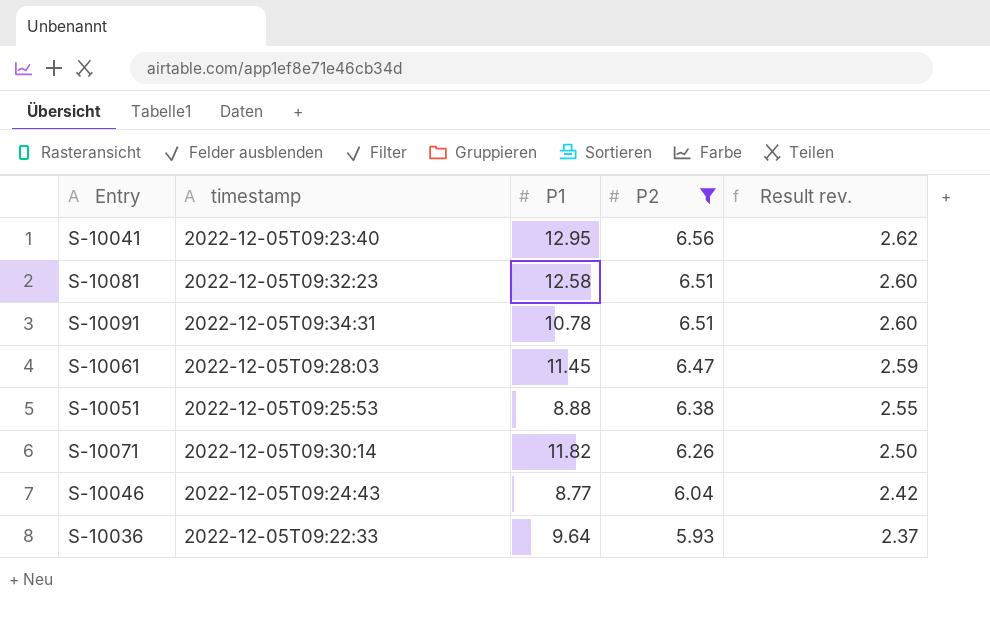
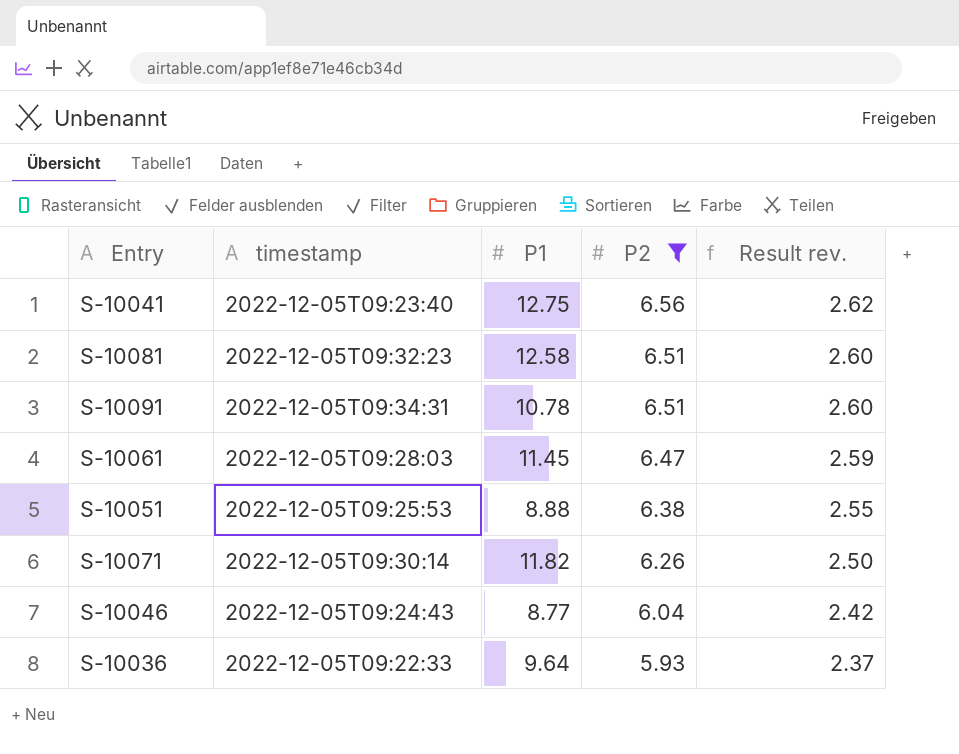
S-10041 | P1: 12.95 -> 12.75

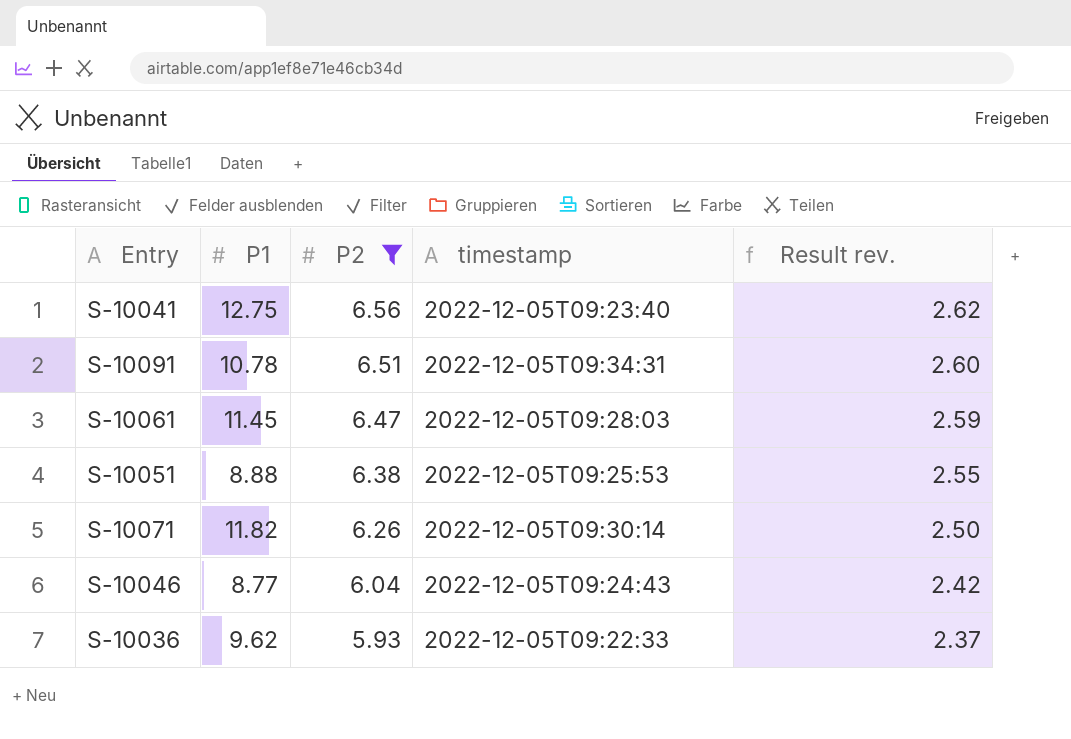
column timestamp | position: 2 -> 4
row S-10081: 2022-12-05T09:32:23 | 12.58 | 6.51 | 2.60 -> none
S-10036 | P1: 9.64 -> 9.62

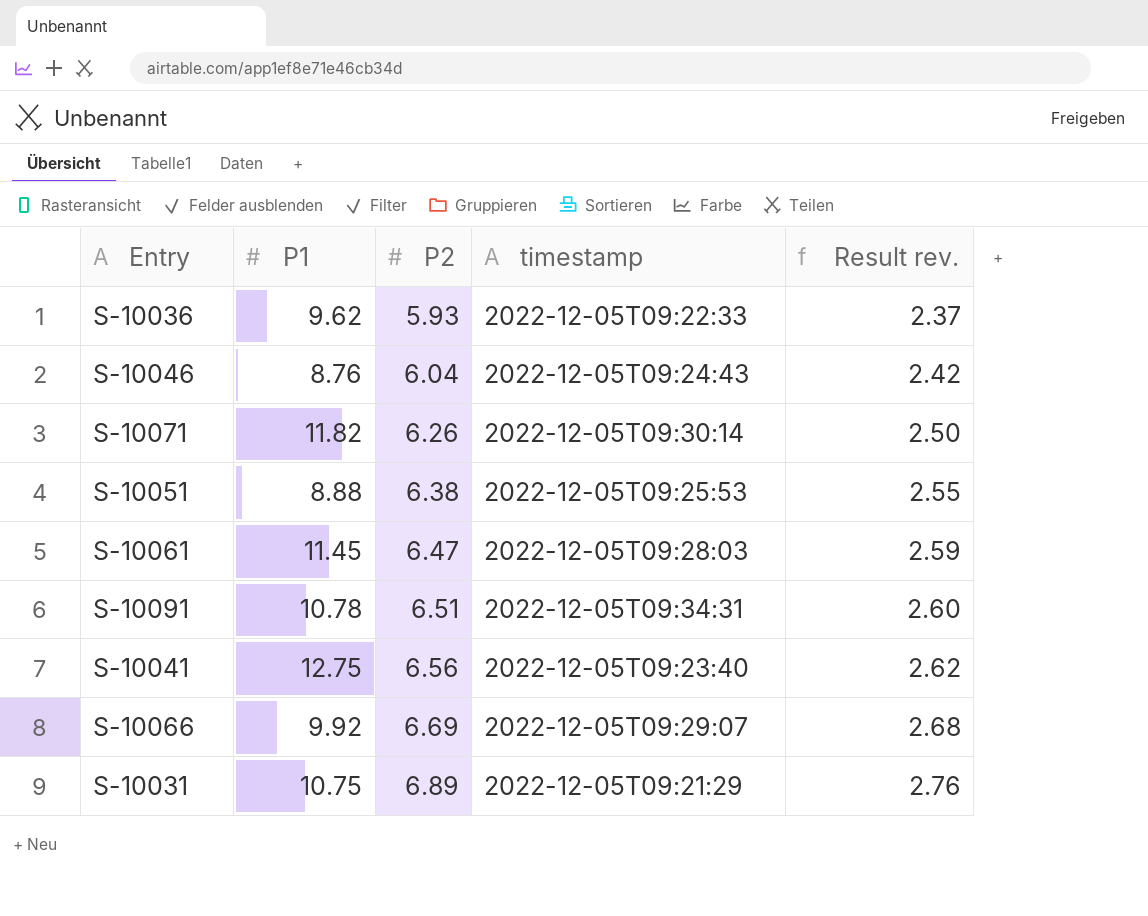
filter: P2 <= 6.56 -> none
row order: P2 descending -> P2 ascending
S-10046 | P1: 8.77 -> 8.76

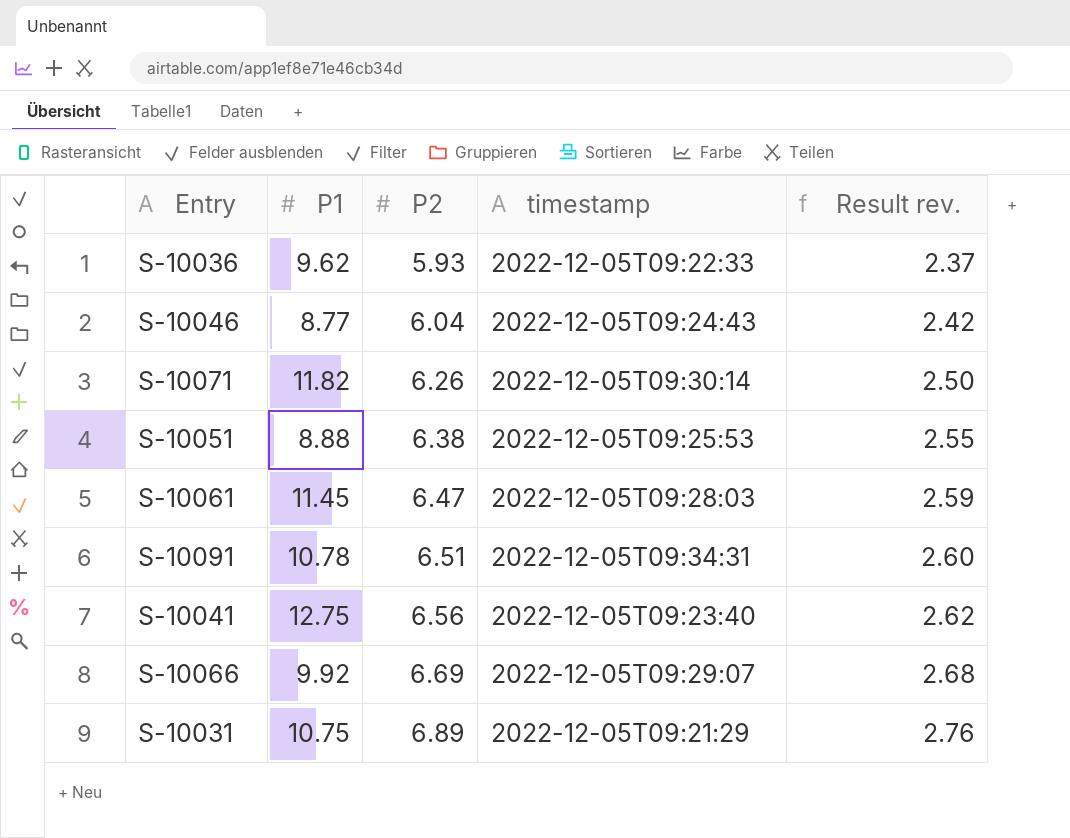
S-10046 | P1: 8.76 -> 8.77

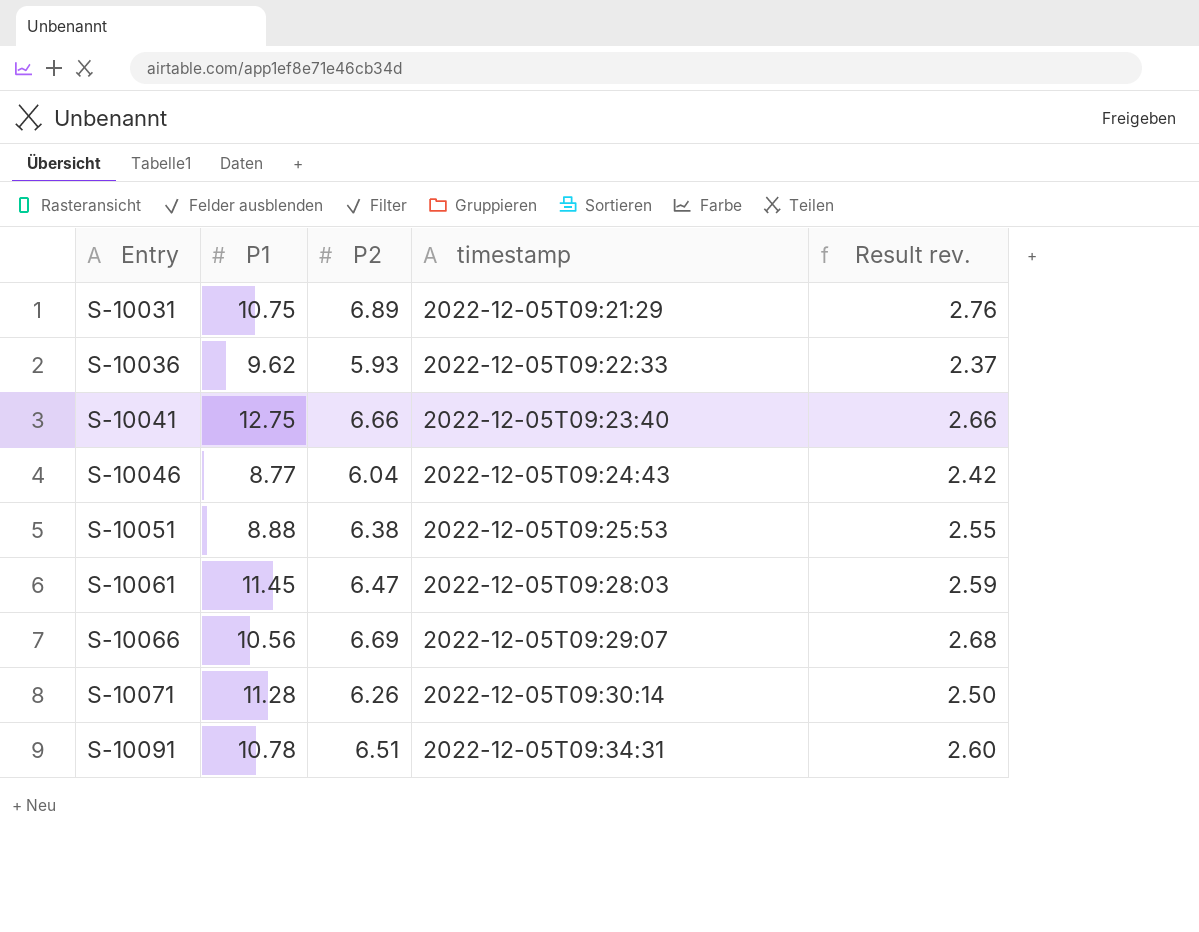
row order: P2 ascending -> Entry ascending
S-10041 | P2: 6.56 -> 6.66
S-10041 | Result rev.: 2.62 -> 2.66
S-10066 | P1: 9.92 -> 10.56
S-10071 | P1: 11.82 -> 11.28

